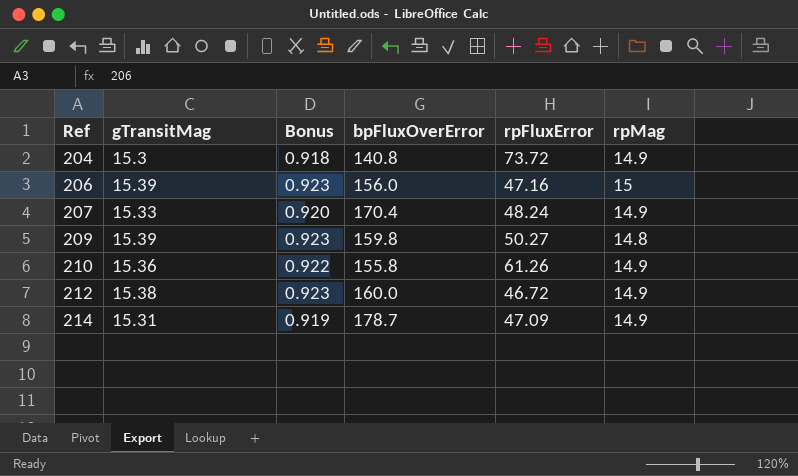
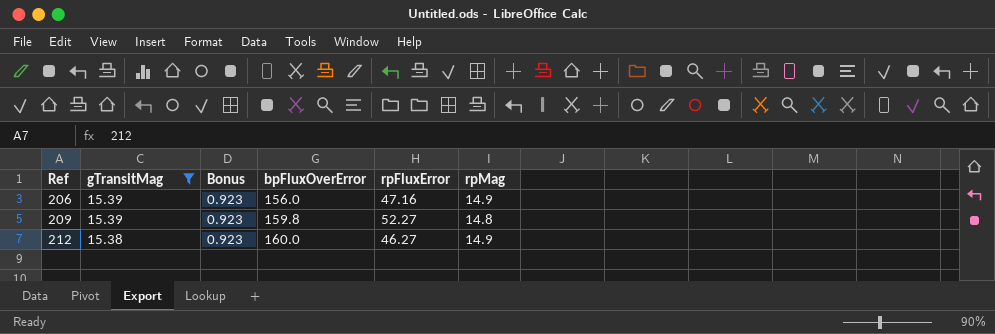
filter: none -> gTransitMag >= 15.38
206 | rpMag: 15 -> 14.9
209 | rpFluxError: 50.27 -> 52.27
212 | rpFluxError: 46.72 -> 46.27

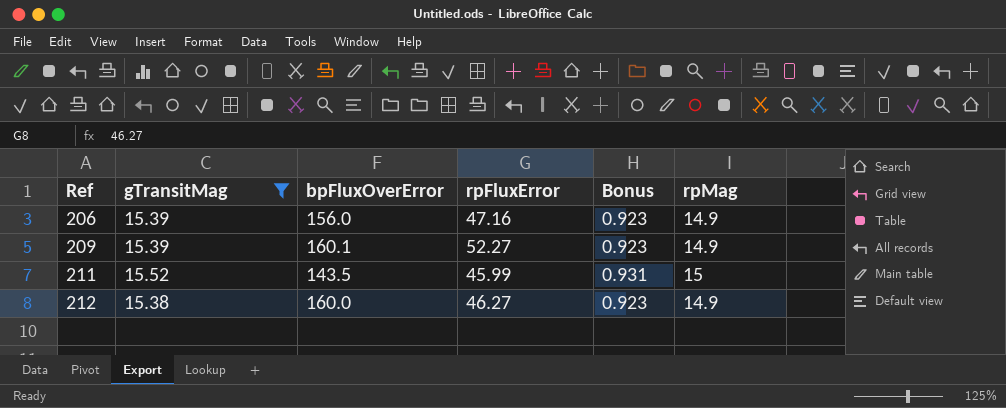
column Bonus | position: 3 -> 5
209 | bpFluxOverError: 159.8 -> 160.1
209 | rpMag: 14.8 -> 14.9
row 211: none -> 15.52 | 143.5 | 45.99 | 0.931 | 15

